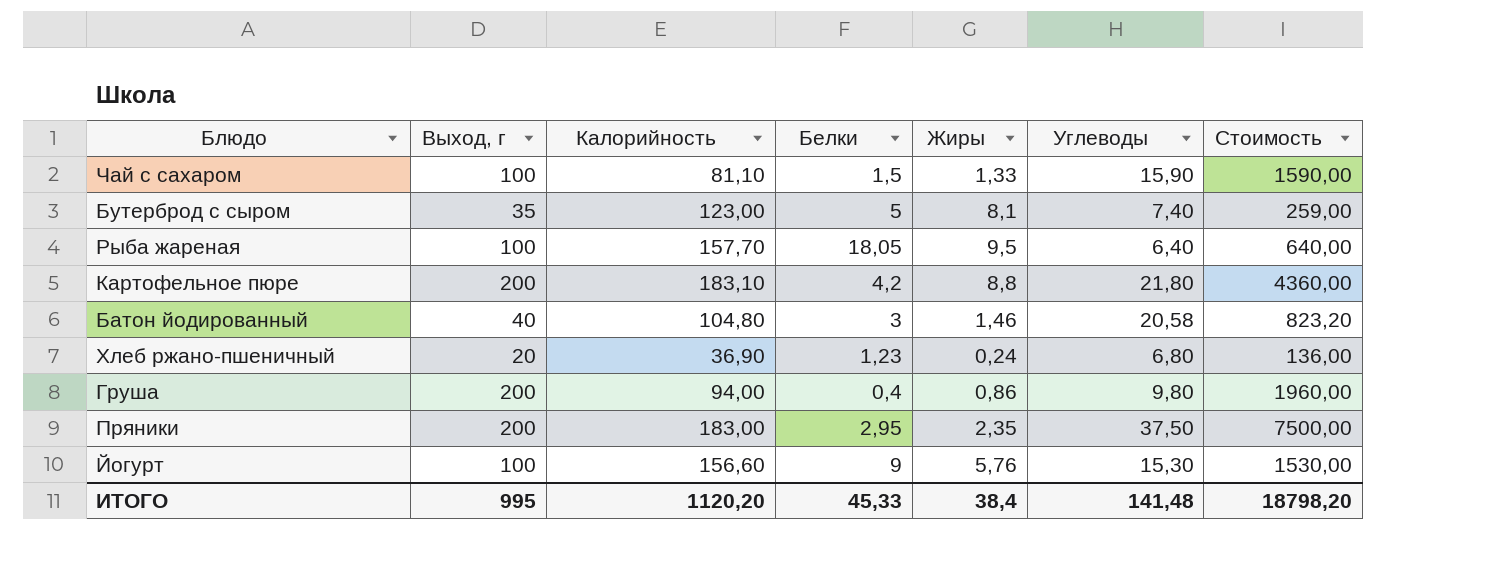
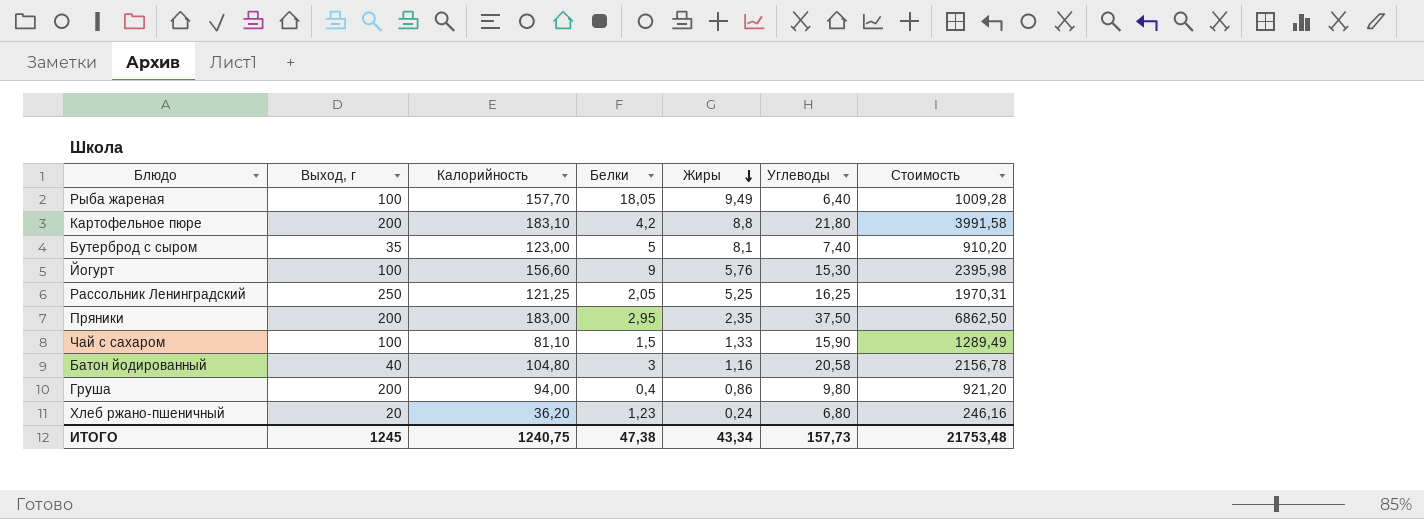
row order: none -> Жиры descending
column Стоимость | formula: [Выход, г] * [Углеводы] -> [Калорийность] * [Углеводы]
Рыба жареная | Жиры: 9,5 -> 9,49
row Рассольник Ленинградский: none -> 250 | 121,25 | 2,05 | 5,25 | 16,25 | 1970,31
Батон йодированный | Жиры: 1,46 -> 1,16
Хлеб ржано-пшеничный | Калорийность: 36,90 -> 36,20
ИТОГО | Выход, г: 995 -> 1245
ИТОГО | Калорийность: 1120,20 -> 1240,75
ИТОГО | Белки: 45,33 -> 47,38
ИТОГО | Жиры: 38,4 -> 43,34
ИТОГО | Углеводы: 141,48 -> 157,73
ИТОГО | Стоимость: 18798,20 -> 21753,48

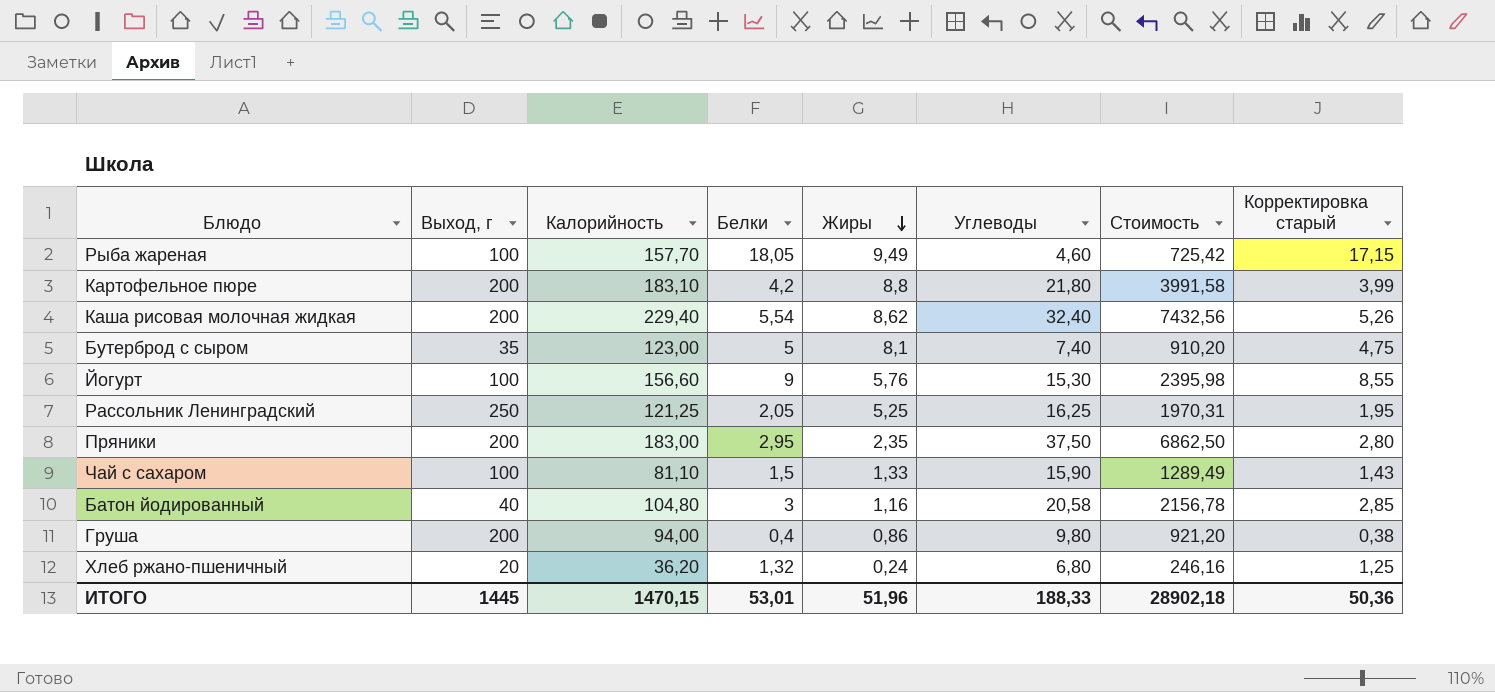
column Корректировка старый | formula: none -> [Белки] * 0,95
Рыба жареная | Углеводы: 6,40 -> 4,60
Рыба жареная | Стоимость: 1009,28 -> 725,42
row Каша рисовая молочная жидкая: none -> 200 | 229,40 | 5,54 | 8,62 | 32,40 | 7432,56 | 5,26
Хлеб ржано-пшеничный | Белки: 1,23 -> 1,32
ИТОГО | Выход, г: 1245 -> 1445
ИТОГО | Калорийность: 1240,75 -> 1470,15
ИТОГО | Белки: 47,38 -> 53,01
ИТОГО | Жиры: 43,34 -> 51,96
ИТОГО | Углеводы: 157,73 -> 188,33
ИТОГО | Стоимость: 21753,48 -> 28902,18

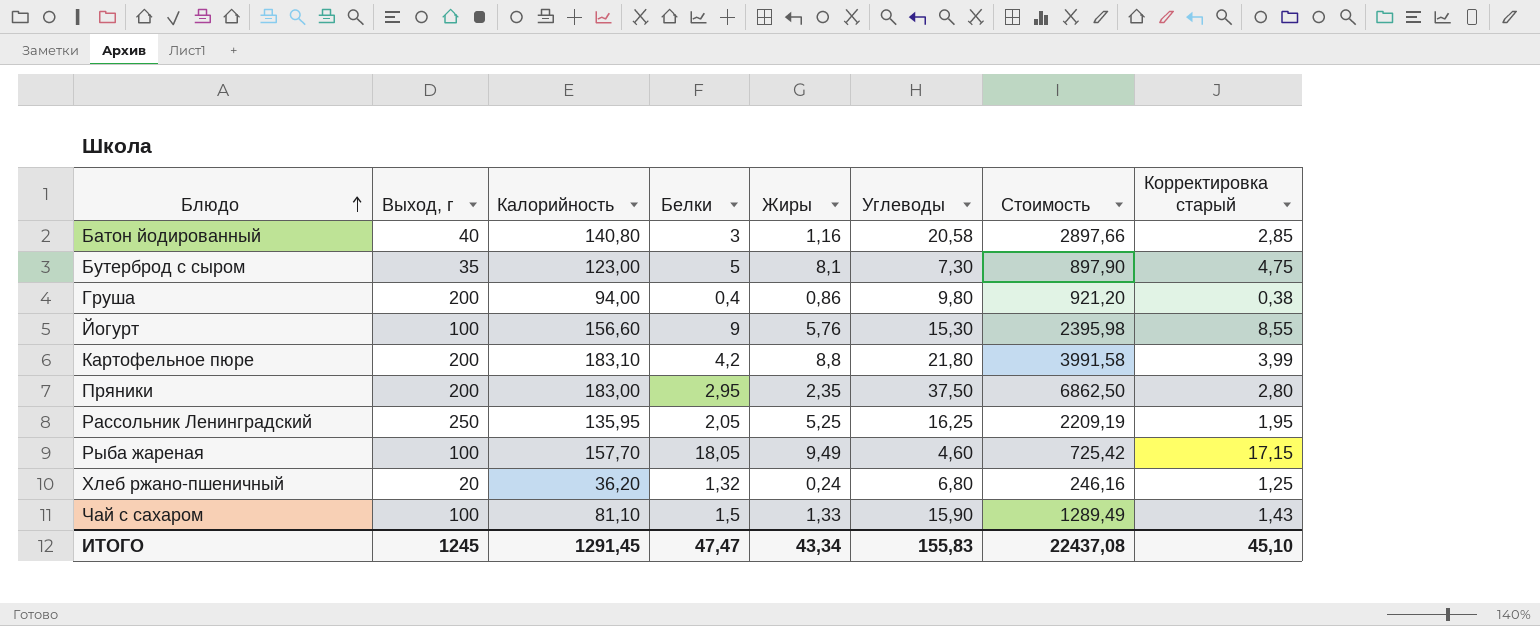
row order: Жиры descending -> Блюдо ascending
row Каша рисовая молочная жидкая: 200 | 229,40 | 5,54 | 8,62 | 32,40 | 7432,56 | 5,26 -> none
Батон йодированный | Калорийность: 104,80 -> 140,80
Батон йодированный | Стоимость: 2156,78 -> 2897,66
Бутерброд с сыром | Углеводы: 7,40 -> 7,30
Бутерброд с сыром | Стоимость: 910,20 -> 897,90
Рассольник Ленинградский | Калорийность: 121,25 -> 135,95
Рассольник Ленинградский | Стоимость: 1970,31 -> 2209,19
ИТОГО | Выход, г: 1445 -> 1245
ИТОГО | Калорийность: 1470,15 -> 1291,45
ИТОГО | Белки: 53,01 -> 47,47
ИТОГО | Жиры: 51,96 -> 43,34
ИТОГО | Углеводы: 188,33 -> 155,83
ИТОГО | Стоимость: 28902,18 -> 22437,08
ИТОГО | Корректировка старый: 50,36 -> 45,10

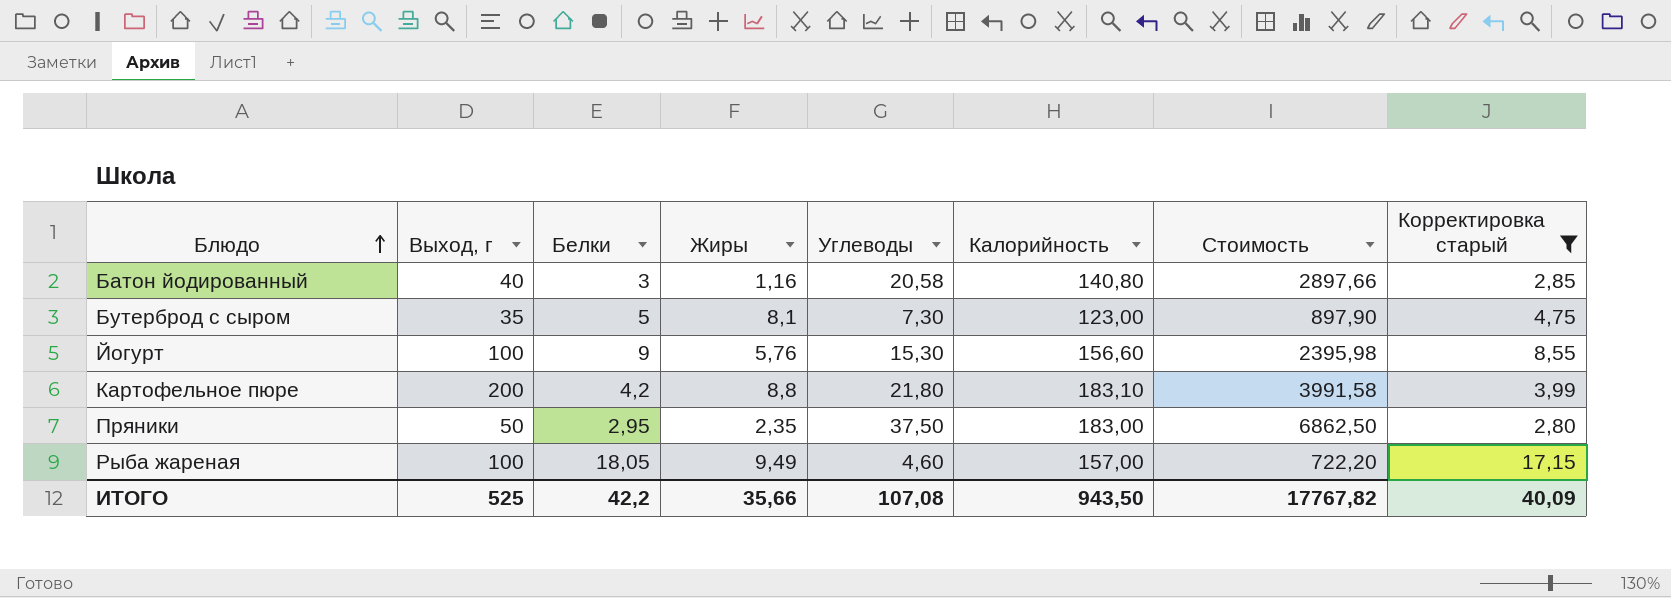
filter: none -> Корректировка старый >= 2,80
column Калорийность | position: 3 -> 6
Пряники | Выход, г: 200 -> 50
Рыба жареная | Калорийность: 157,70 -> 157,00
Рыба жареная | Стоимость: 725,42 -> 722,20
ИТОГО | Выход, г: 1245 -> 525
ИТОГО | Белки: 47,47 -> 42,2
ИТОГО | Жиры: 43,34 -> 35,66
ИТОГО | Углеводы: 155,83 -> 107,08
ИТОГО | Калорийность: 1291,45 -> 943,50
ИТОГО | Стоимость: 22437,08 -> 17767,82
ИТОГО | Корректировка старый: 45,10 -> 40,09

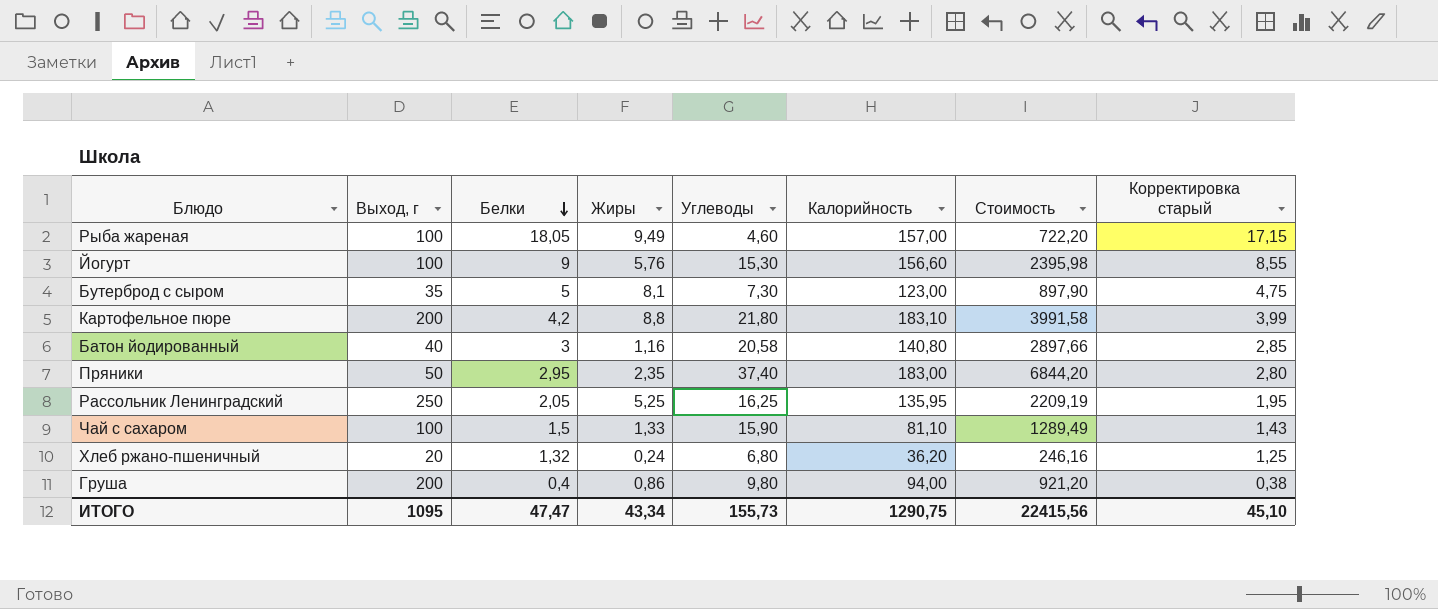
filter: Корректировка старый >= 2,80 -> none
row order: Блюдо ascending -> Белки descending
Пряники | Углеводы: 37,50 -> 37,40
Пряники | Стоимость: 6862,50 -> 6844,20
ИТОГО | Выход, г: 525 -> 1095
ИТОГО | Белки: 42,2 -> 47,47
ИТОГО | Жиры: 35,66 -> 43,34
ИТОГО | Углеводы: 107,08 -> 155,73
ИТОГО | Калорийность: 943,50 -> 1290,75
ИТОГО | Стоимость: 17767,82 -> 22415,56
ИТОГО | Корректировка старый: 40,09 -> 45,10

